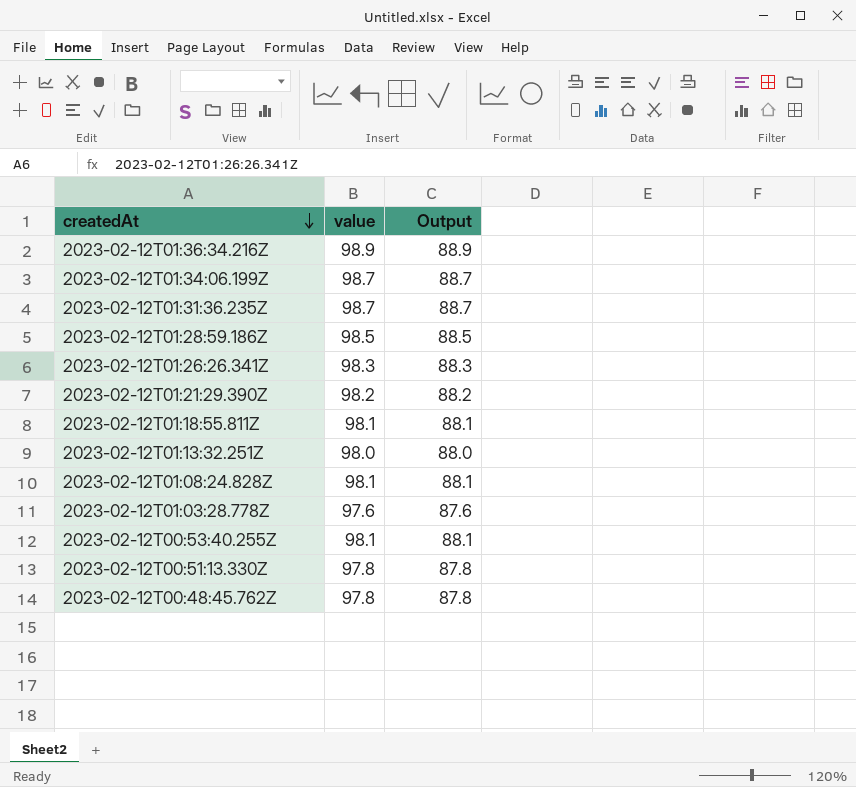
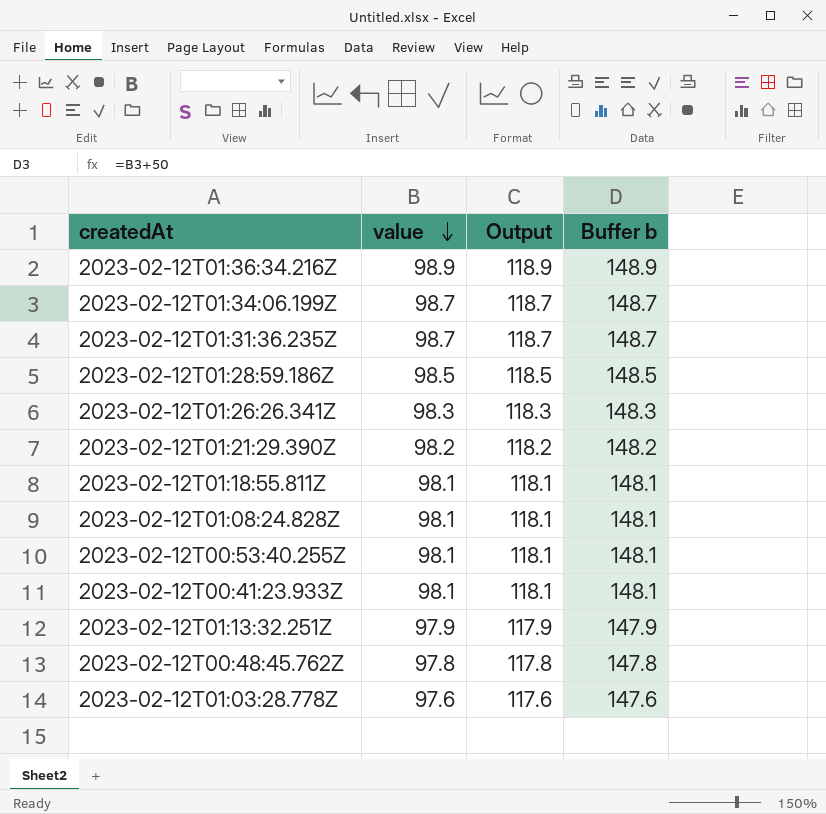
row order: createdAt descending -> value descending
column Output | formula: [value] - 10 -> [value] + 20
column Buffer b | formula: none -> [value] + 50
row 2023-02-12T00:51:13.330Z: 97.8 | 87.8 -> none
row 2023-02-12T00:41:23.933Z: none -> 98.1 | 118.1 | 148.1
2023-02-12T01:13:32.251Z | value: 98.0 -> 97.9

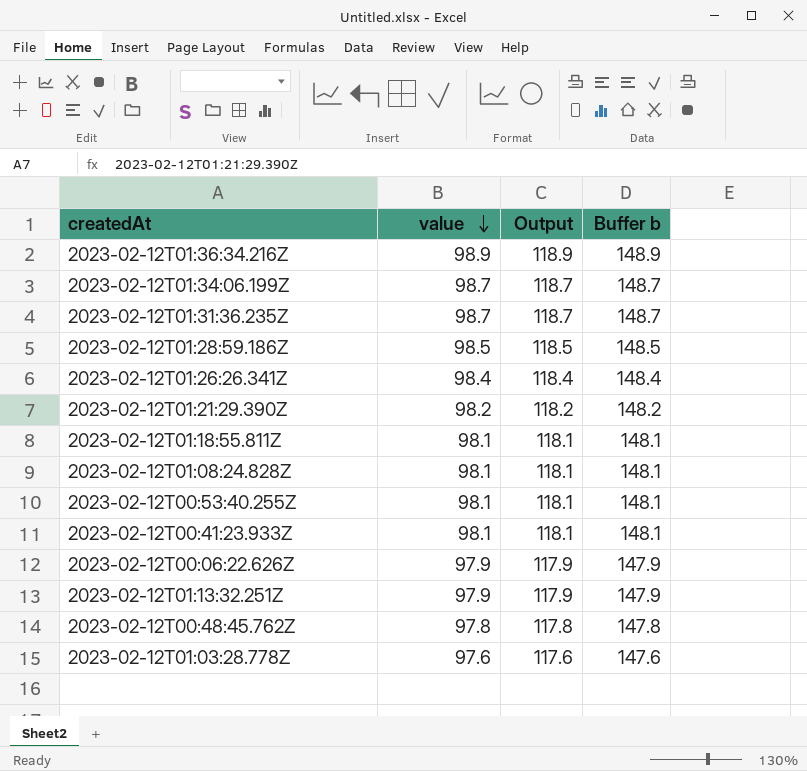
2023-02-12T01:26:26.341Z | value: 98.3 -> 98.4
2023-02-12T01:26:26.341Z | Output: 118.3 -> 118.4
2023-02-12T01:26:26.341Z | Buffer b: 148.3 -> 148.4
row 2023-02-12T00:06:22.626Z: none -> 97.9 | 117.9 | 147.9

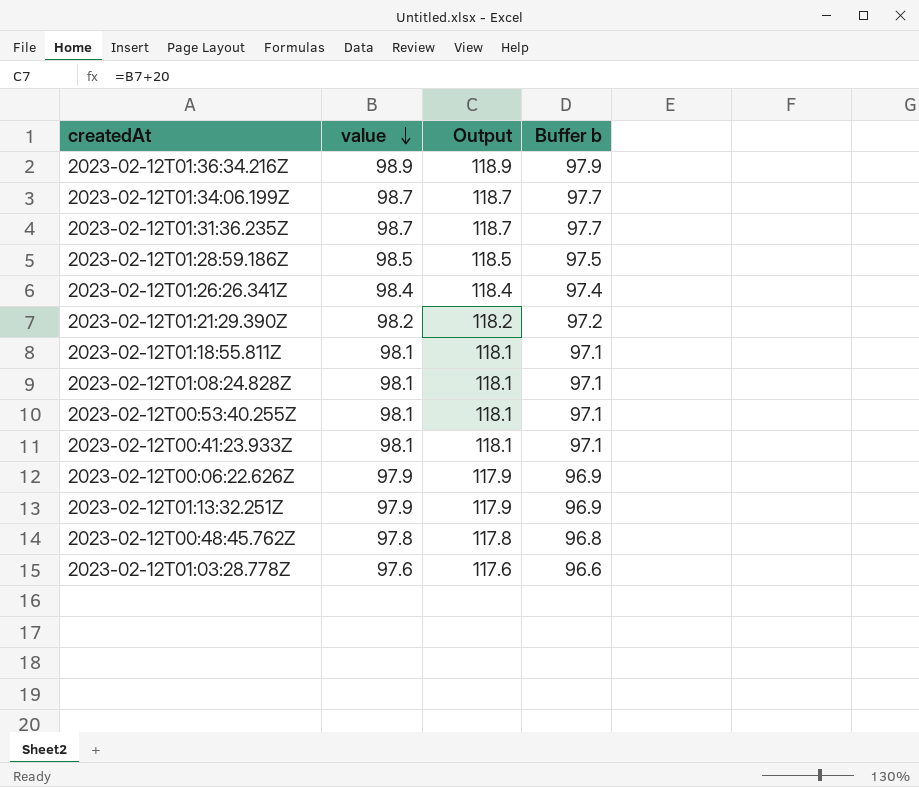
column Buffer b | formula: [value] + 50 -> [value] - 1

